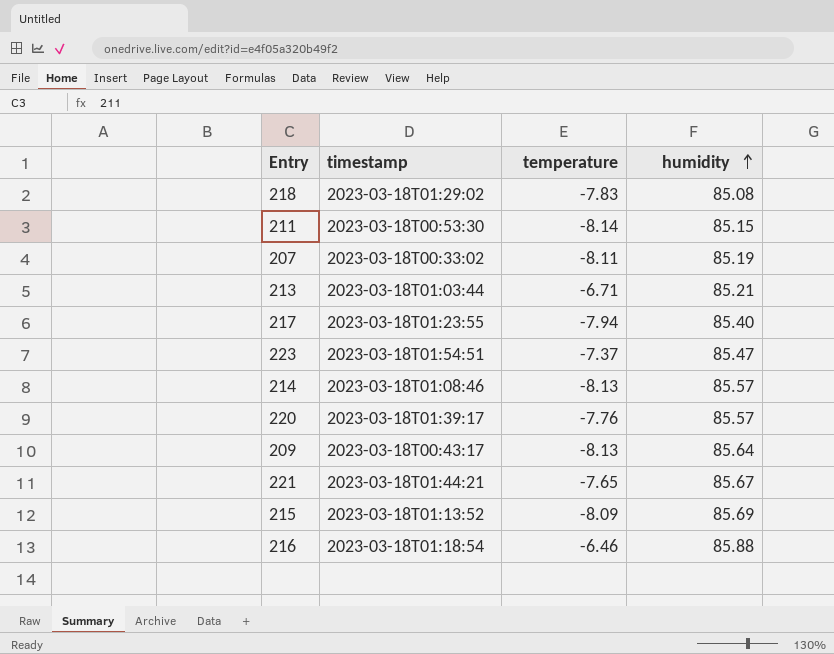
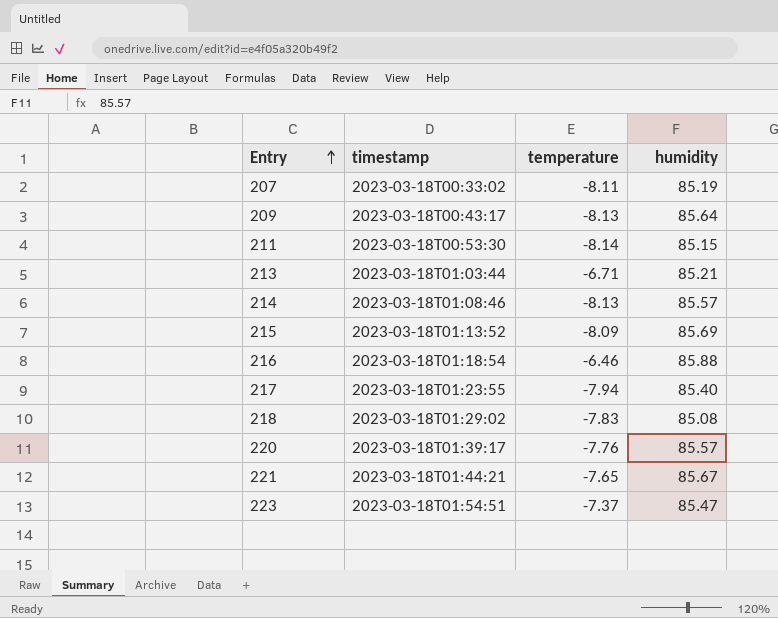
row order: humidity ascending -> Entry ascending

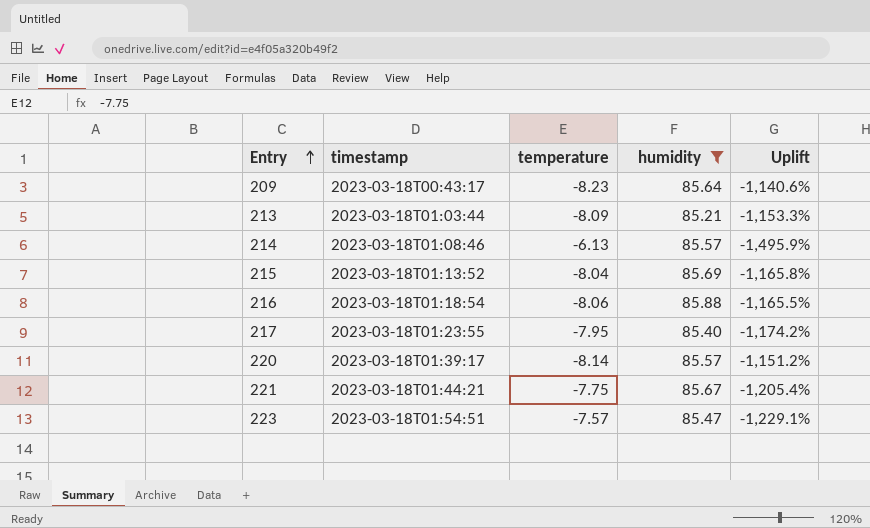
filter: none -> humidity >= 85.21
column Uplift | formula: none -> ([humidity] - [temperature]) / [temperature]
209 | temperature: -8.13 -> -8.23
213 | temperature: -6.71 -> -8.09
214 | temperature: -8.13 -> -6.13
215 | temperature: -8.09 -> -8.04
216 | temperature: -6.46 -> -8.06
217 | temperature: -7.94 -> -7.95
220 | temperature: -7.76 -> -8.14
221 | temperature: -7.65 -> -7.75
223 | temperature: -7.37 -> -7.57

